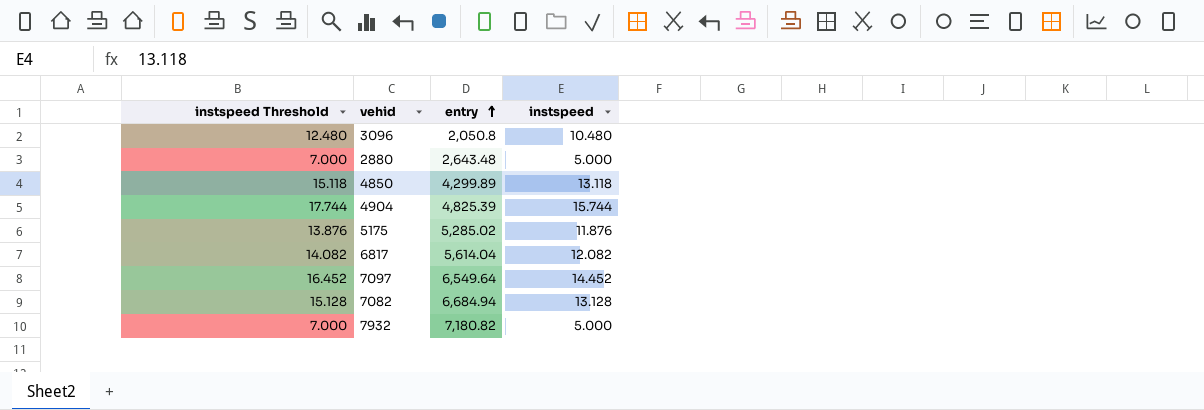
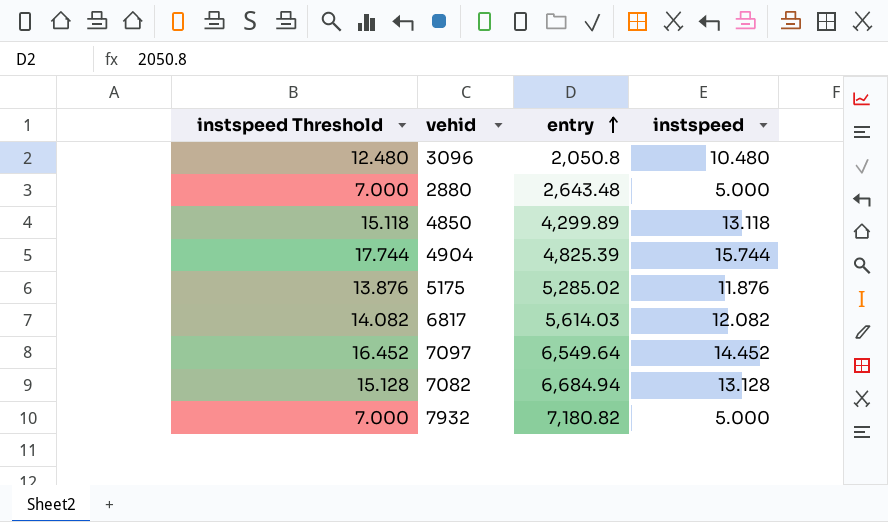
6817 | entry: 5,614.04 -> 5,614.03

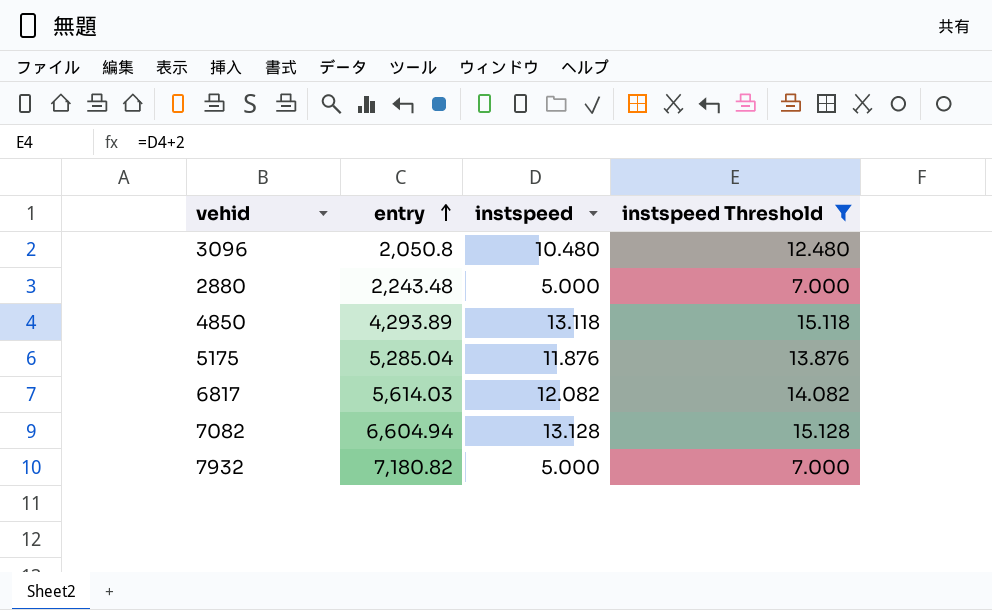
filter: none -> instspeed Threshold <= 15.128
column instspeed Threshold | position: 1 -> 4
2880 | entry: 2,643.48 -> 2,243.48
4850 | entry: 4,299.89 -> 4,293.89
5175 | entry: 5,285.02 -> 5,285.04
7082 | entry: 6,684.94 -> 6,604.94

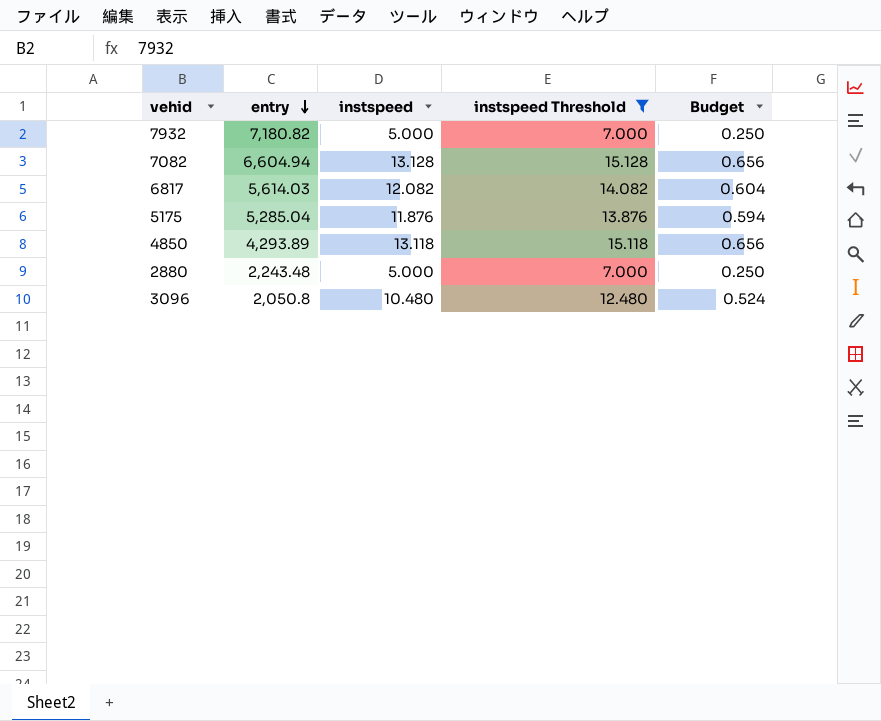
row order: entry ascending -> entry descending
column Budget | formula: none -> [instspeed] * 0.05

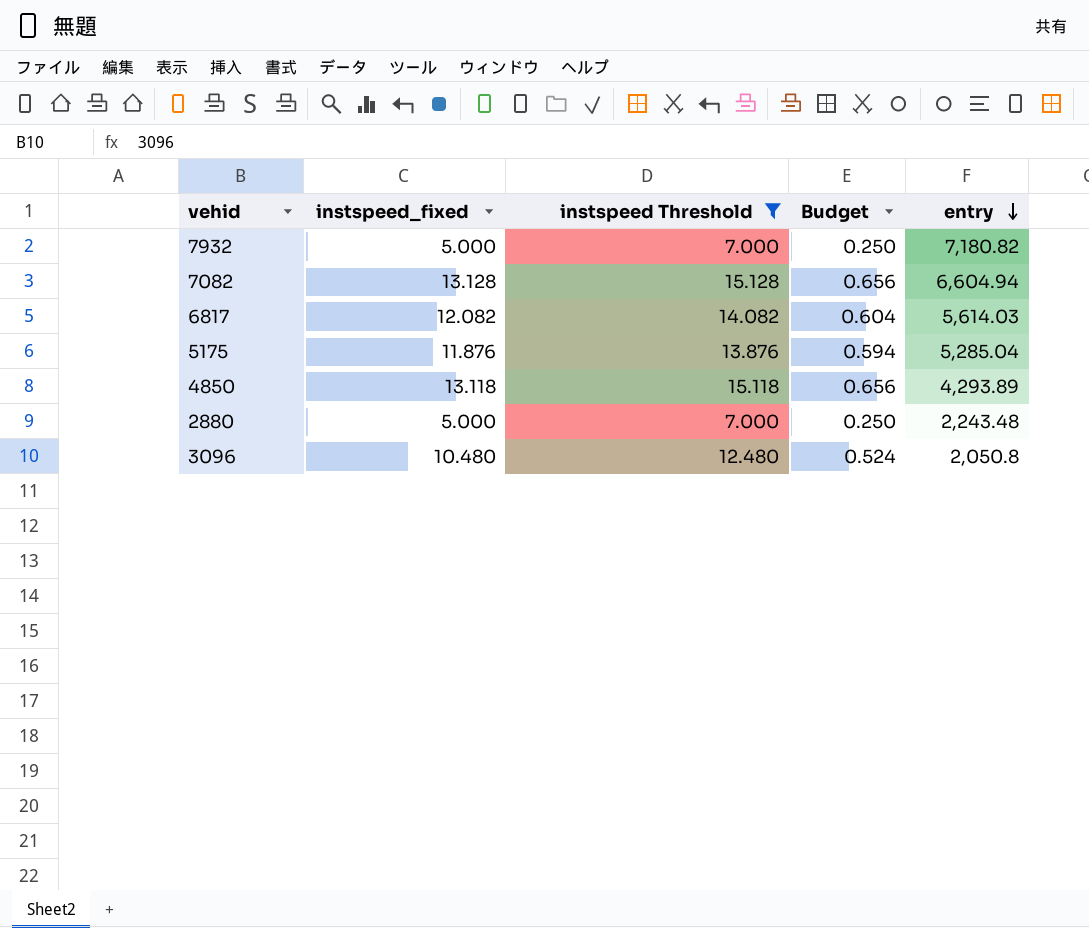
column name: instspeed -> instspeed_fixed
column entry | position: 2 -> 5

